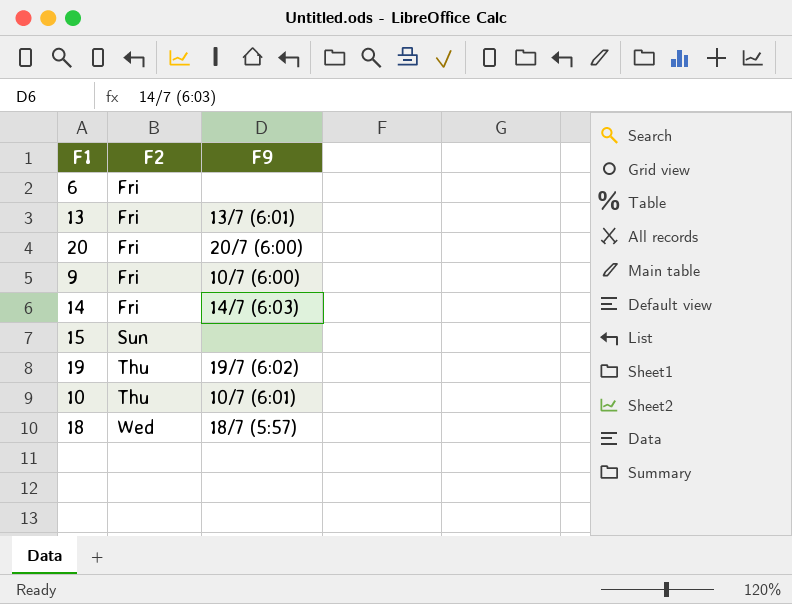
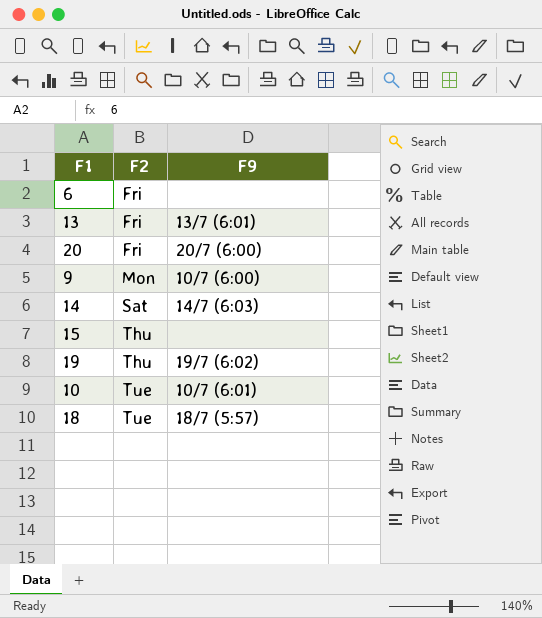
9 | F2: Fri -> Mon
14 | F2: Fri -> Sat
15 | F2: Sun -> Thu
10 | F2: Thu -> Tue
18 | F2: Wed -> Tue

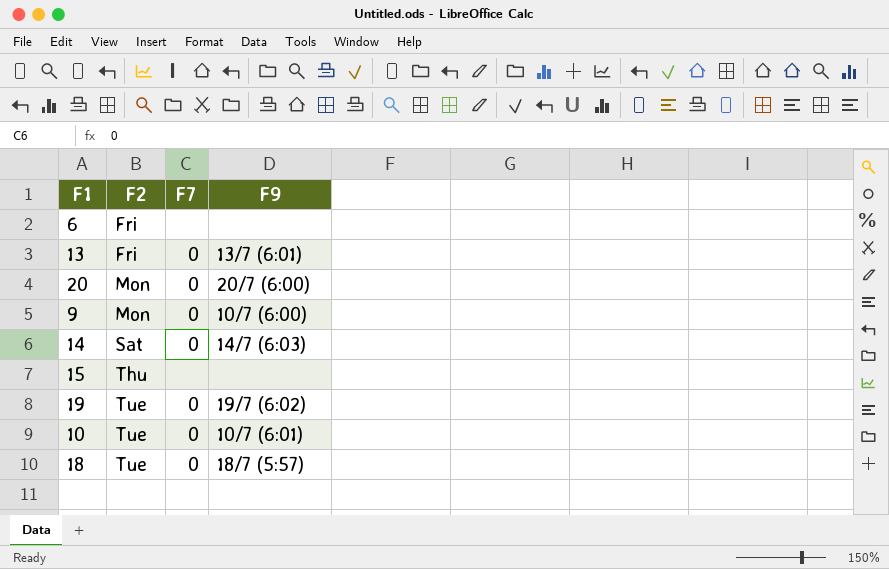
column F7 | position: none -> 3
20 | F2: Fri -> Mon
19 | F2: Thu -> Tue

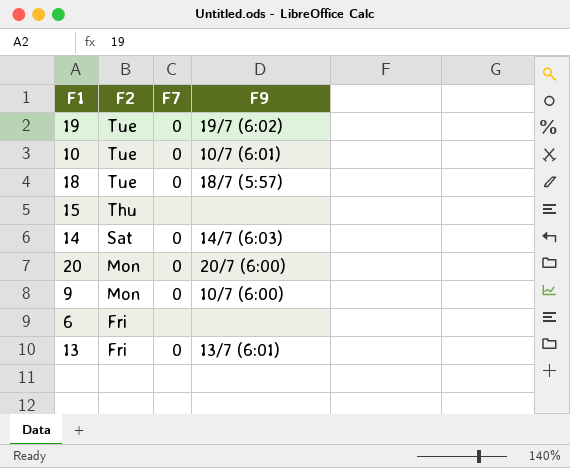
row order: F2 ascending -> F2 descending

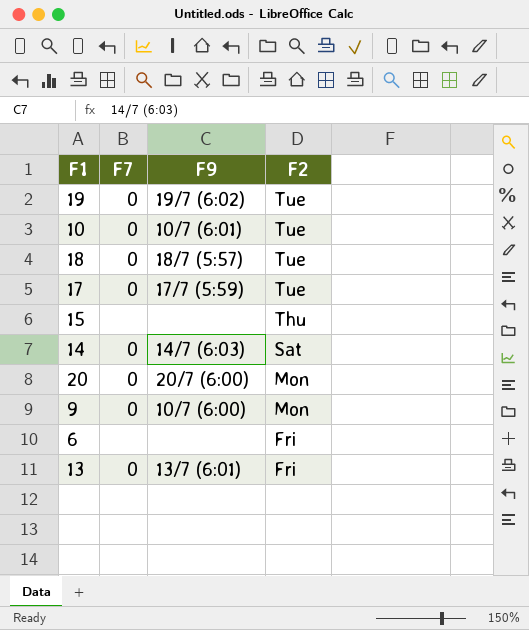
column F2 | position: 2 -> 4
row 17: none -> 0 | 17/7 (5:59) | Tue

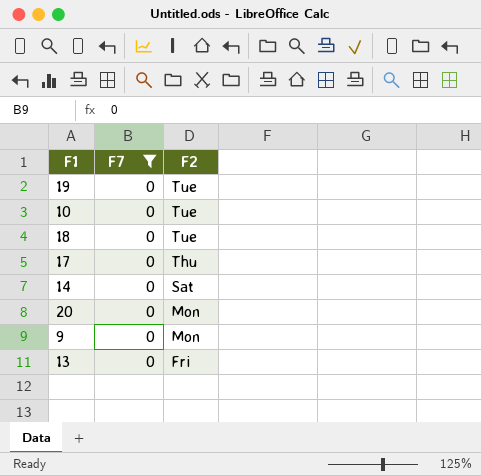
filter: none -> F7 = 0
column F9 | position: 3 -> none
17 | F2: Tue -> Thu

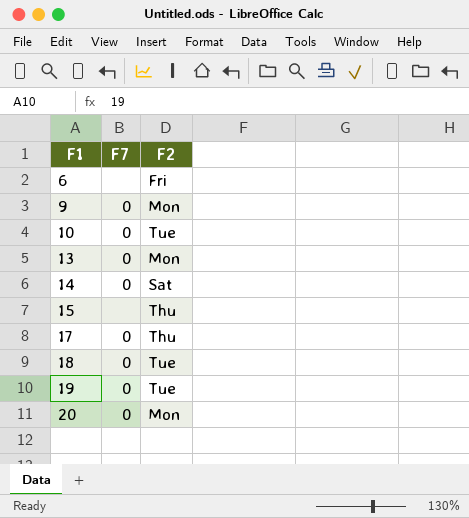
filter: F7 = 0 -> none
row order: F2 descending -> F1 ascending
13 | F2: Fri -> Mon

